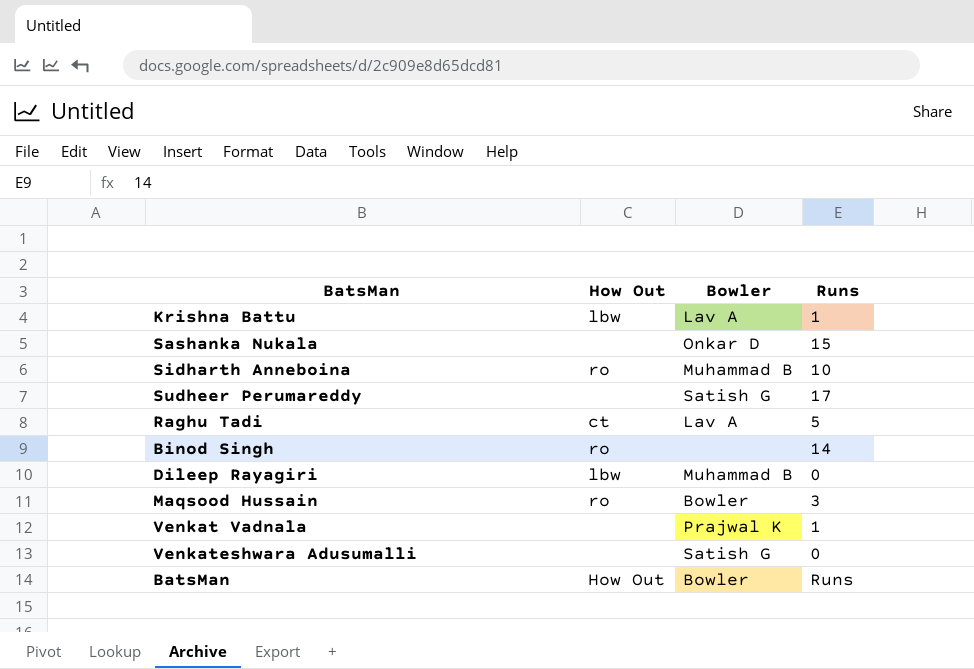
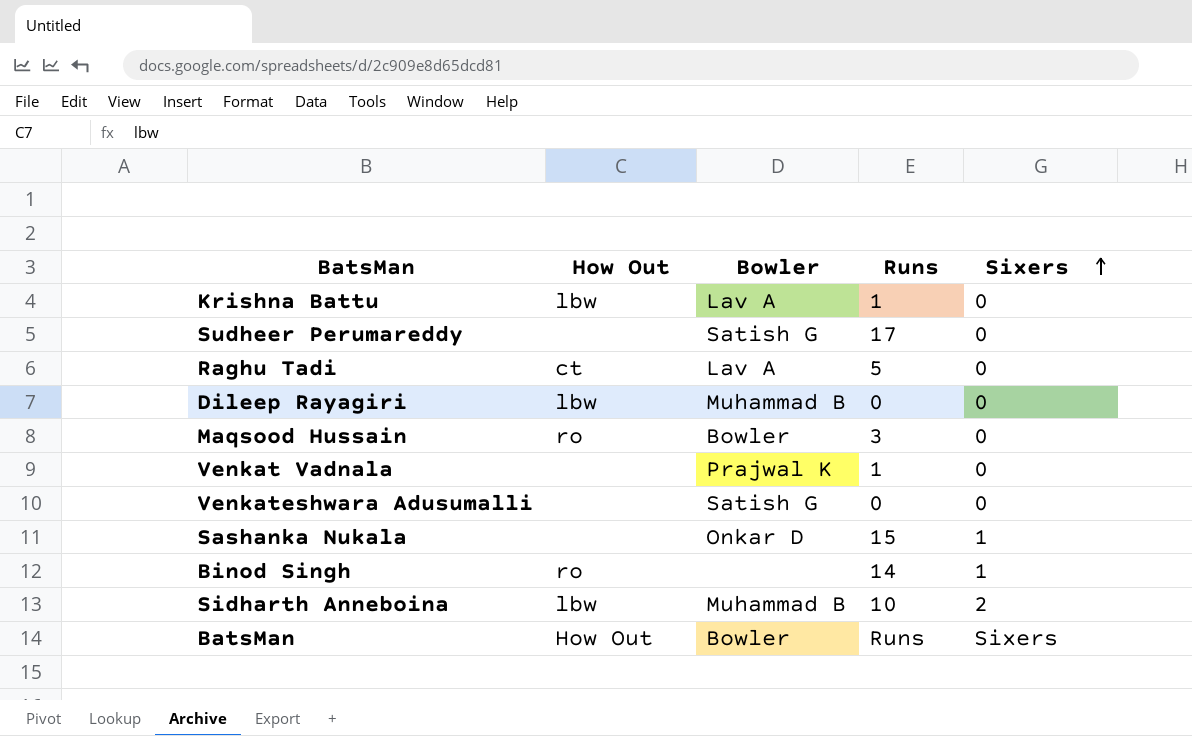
row order: none -> Sixers ascending
column Sixers | position: none -> 5
Sidharth Anneboina | How Out: ro -> lbw

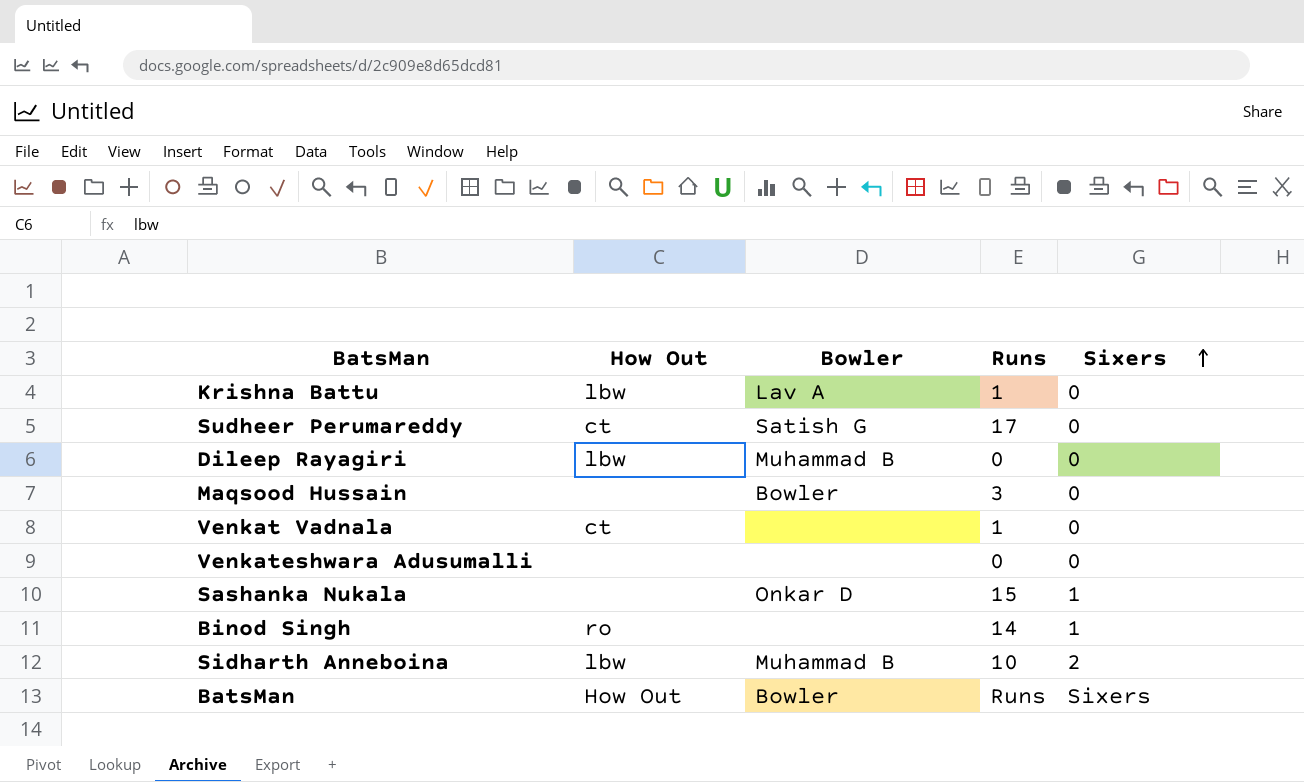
row Raghu Tadi: ct | Lav A | 5 | 0 -> none
Sudheer Perumareddy | How Out: none -> ct
Maqsood Hussain | How Out: ro -> none
Venkat Vadnala | How Out: none -> ct
Venkat Vadnala | Bowler: Prajwal K -> none
Venkateshwara Adusumalli | Bowler: Satish G -> none

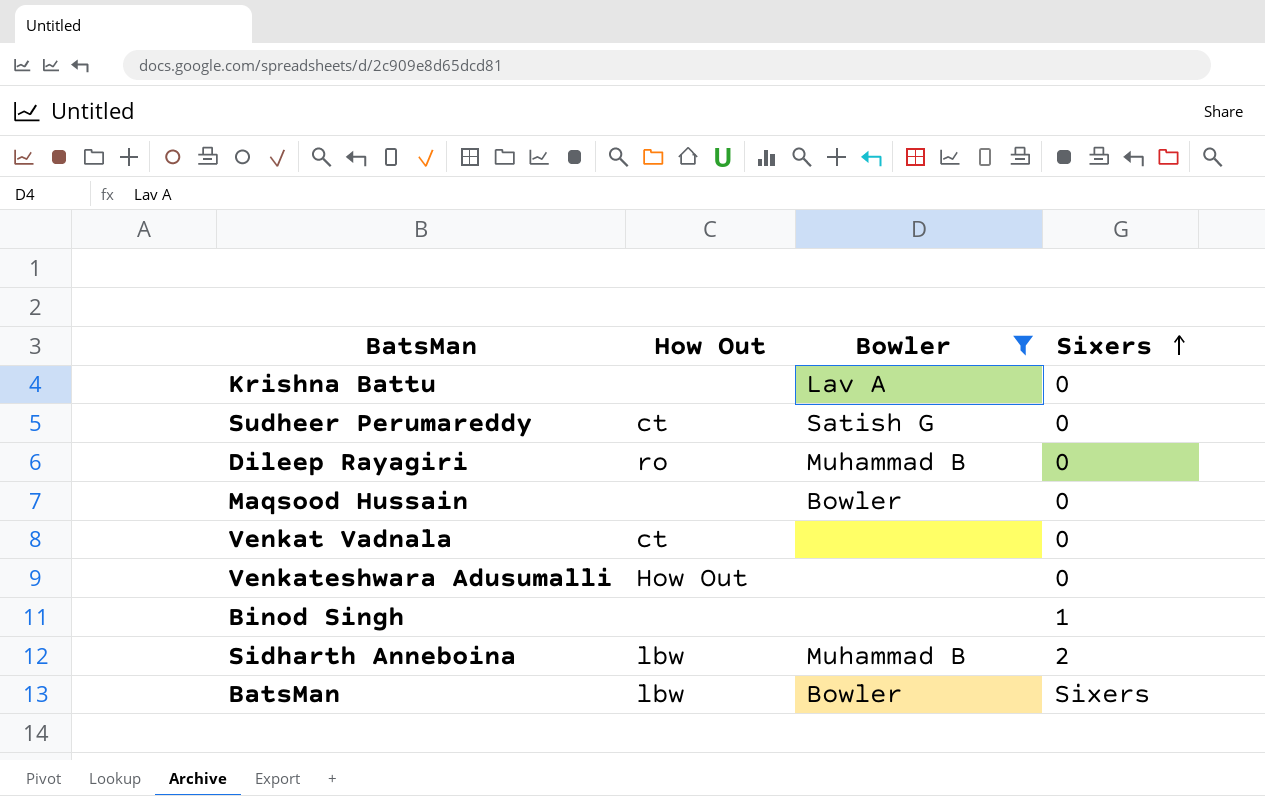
filter: none -> Bowler != Onkar D
column Runs | position: 4 -> none
Krishna Battu | How Out: lbw -> none
Dileep Rayagiri | How Out: lbw -> ro
Venkateshwara Adusumalli | How Out: none -> How Out
Binod Singh | How Out: ro -> none
BatsMan | How Out: How Out -> lbw

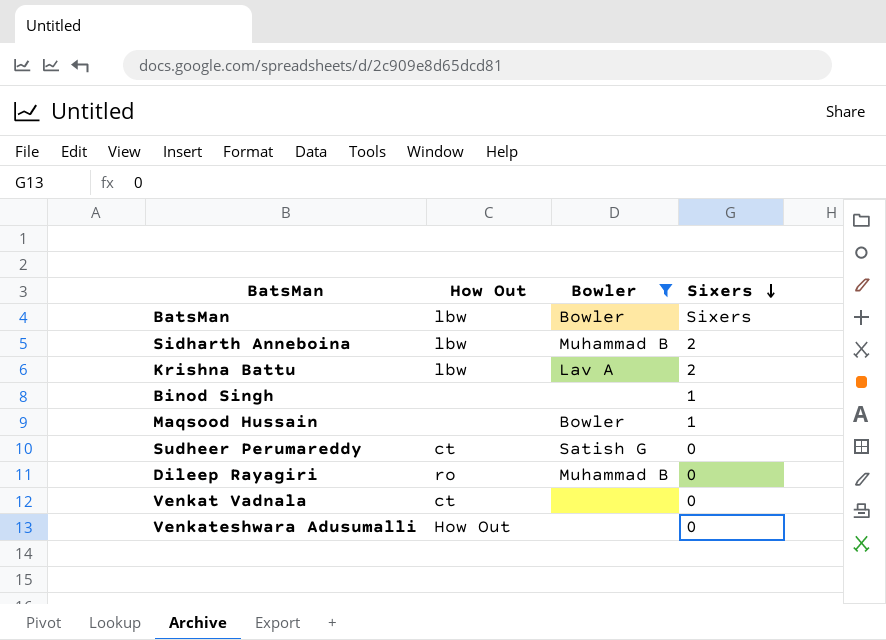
row order: Sixers ascending -> Sixers descending
Krishna Battu | How Out: none -> lbw
Krishna Battu | Sixers: 0 -> 2
Maqsood Hussain | Sixers: 0 -> 1

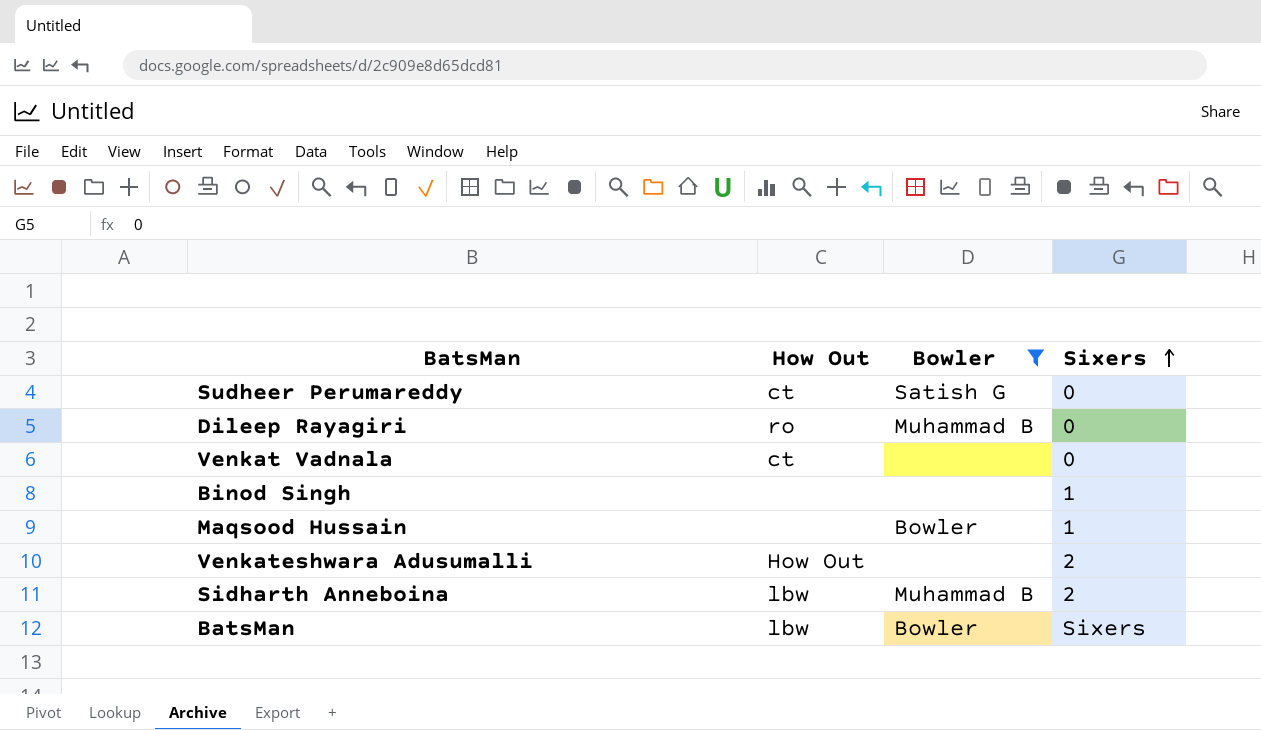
row order: Sixers descending -> Sixers ascending
row Krishna Battu: lbw | Lav A | 2 -> none
Venkateshwara Adusumalli | Sixers: 0 -> 2

